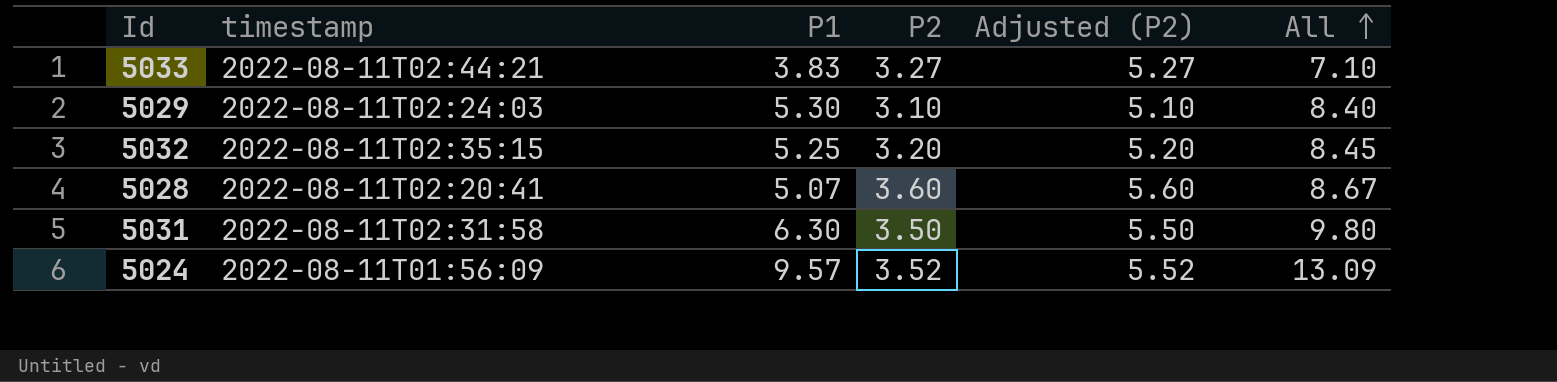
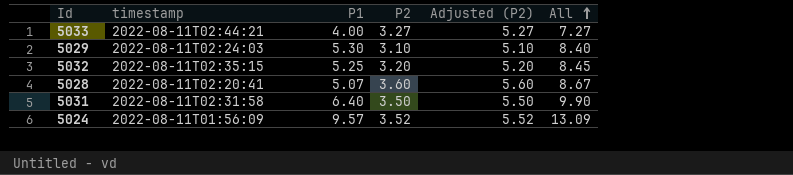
5033 | P1: 3.83 -> 4.00
5033 | All: 7.10 -> 7.27
5031 | P1: 6.30 -> 6.40
5031 | All: 9.80 -> 9.90

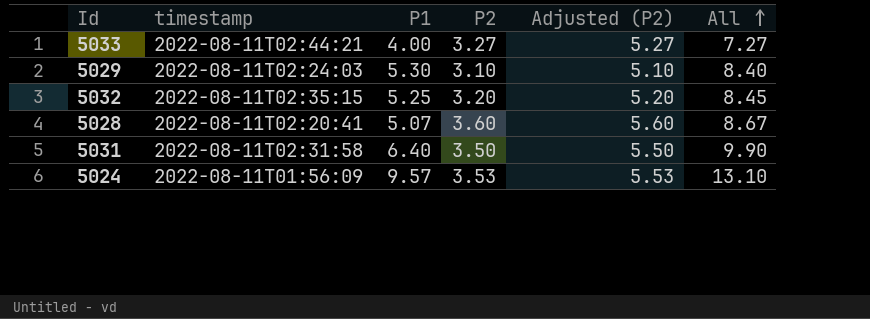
5024 | P2: 3.52 -> 3.53
5024 | Adjusted (P2): 5.52 -> 5.53
5024 | All: 13.09 -> 13.10

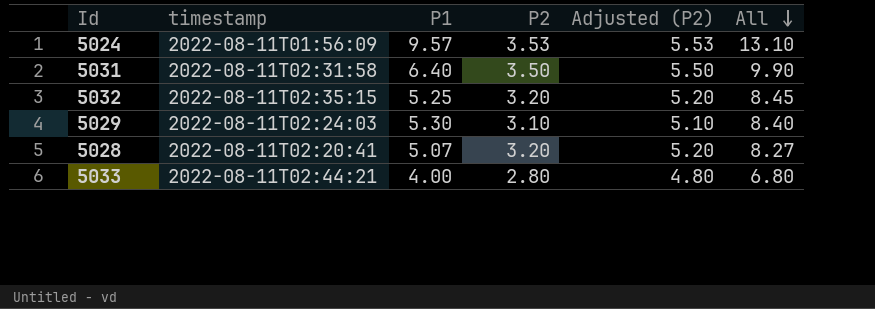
row order: All ascending -> All descending
5028 | P2: 3.60 -> 3.20
5028 | Adjusted (P2): 5.60 -> 5.20
5028 | All: 8.67 -> 8.27
5033 | P2: 3.27 -> 2.80
5033 | Adjusted (P2): 5.27 -> 4.80
5033 | All: 7.27 -> 6.80

